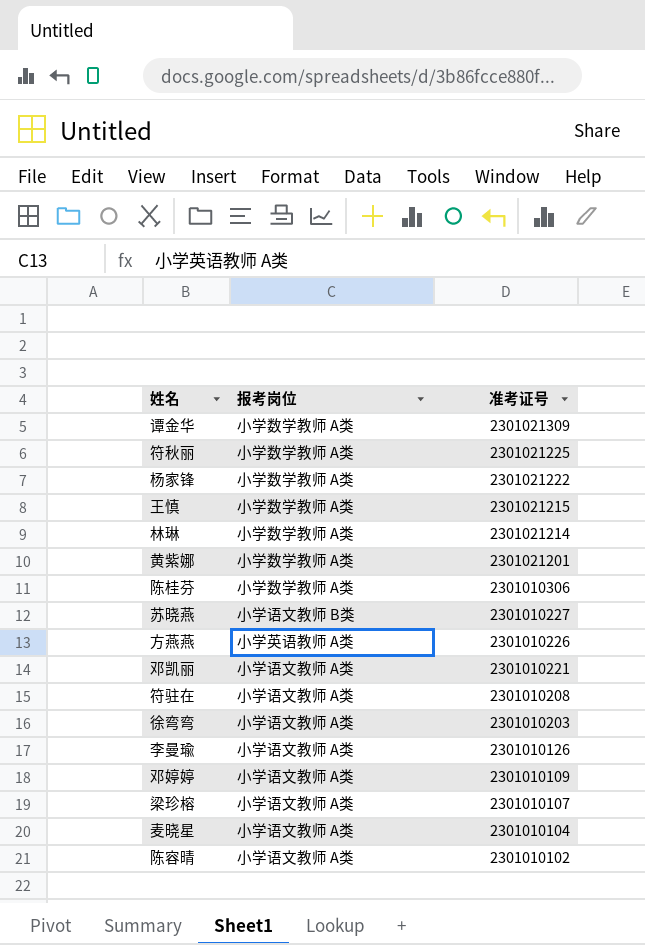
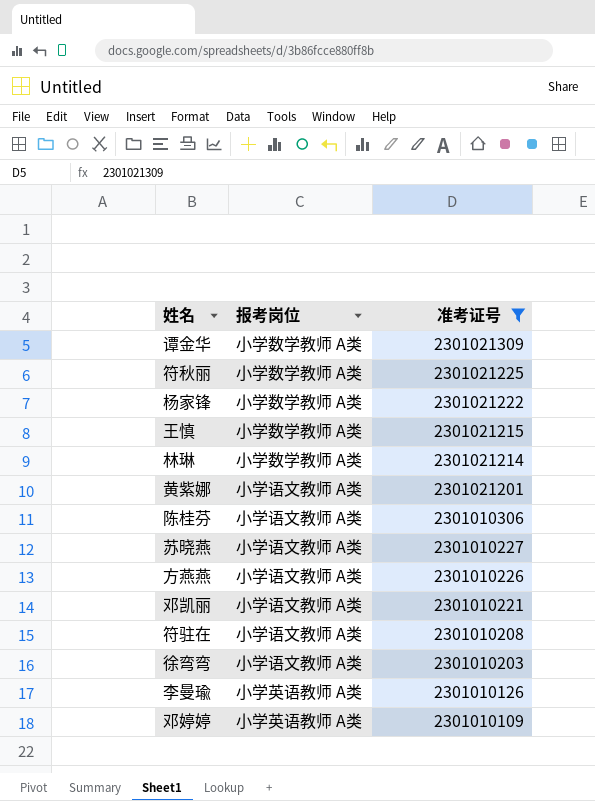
filter: none -> 准考证号 >= 2301010109
黄紫娜 | 报考岗位: 小学数学教师 A类 -> 小学语文教师 A类
陈桂芬 | 报考岗位: 小学数学教师 A类 -> 小学语文教师 A类
苏晓燕 | 报考岗位: 小学语文教师 B类 -> 小学语文教师 A类
方燕燕 | 报考岗位: 小学英语教师 A类 -> 小学语文教师 A类
李曼瑜 | 报考岗位: 小学语文教师 A类 -> 小学英语教师 A类
邓婷婷 | 报考岗位: 小学语文教师 A类 -> 小学英语教师 A类

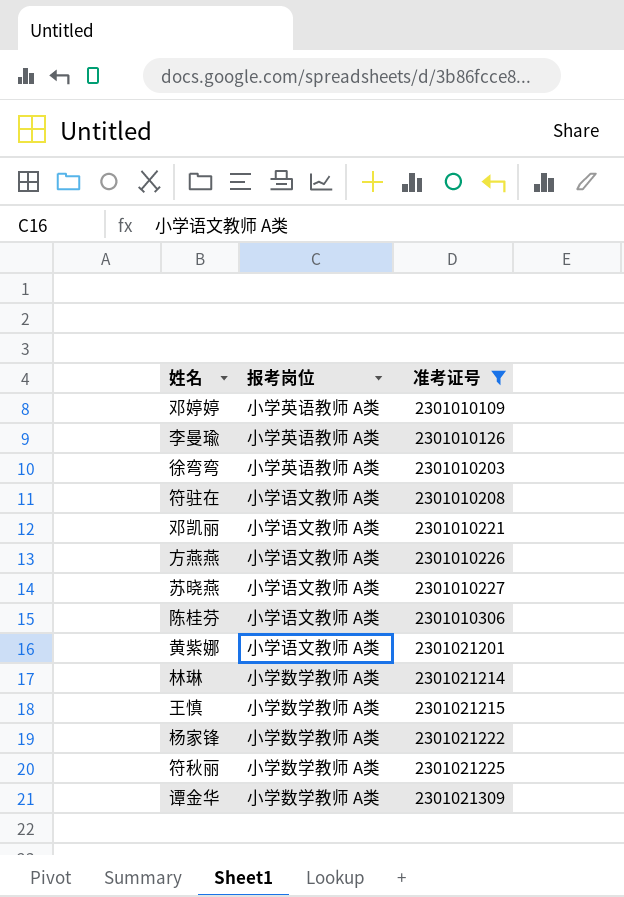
row order: 准考证号 descending -> 准考证号 ascending
徐弯弯 | 报考岗位: 小学语文教师 A类 -> 小学英语教师 A类

